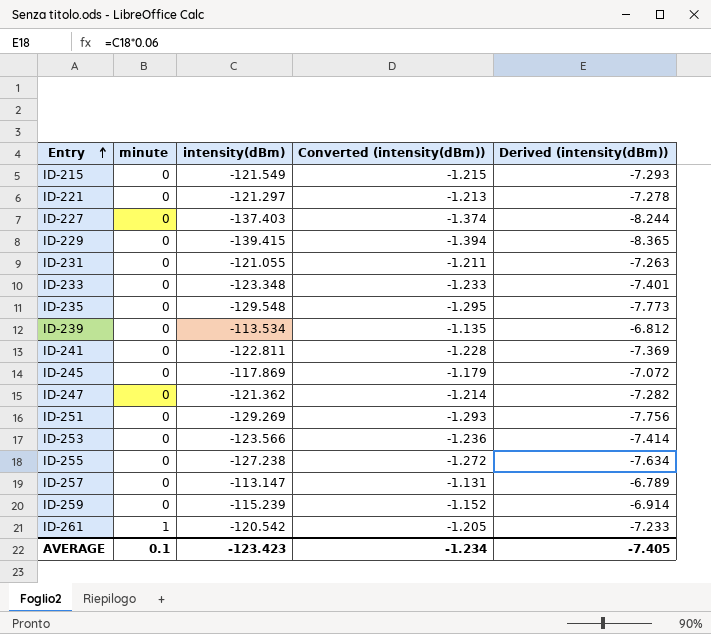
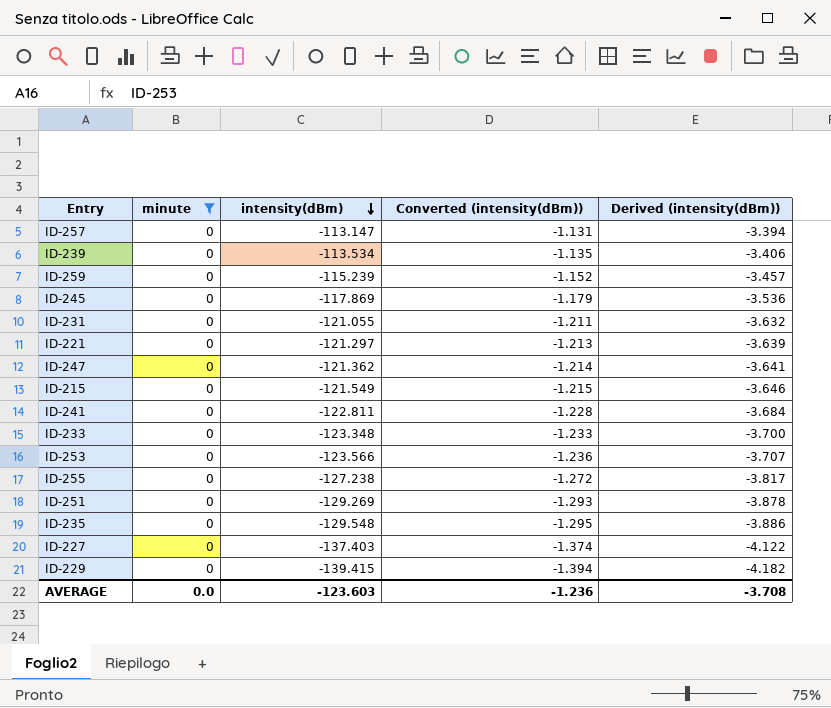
filter: none -> minute = 0
row order: Entry ascending -> intensity(dBm) descending
column Derived (intensity(dBm)) | formula: [intensity(dBm)] * 0.06 -> [intensity(dBm)] * 0.03
AVERAGE | minute: 0.1 -> 0.0
AVERAGE | intensity(dBm): -123.423 -> -123.603
AVERAGE | Converted (intensity(dBm)): -1.234 -> -1.236
AVERAGE | Derived (intensity(dBm)): -7.405 -> -3.708

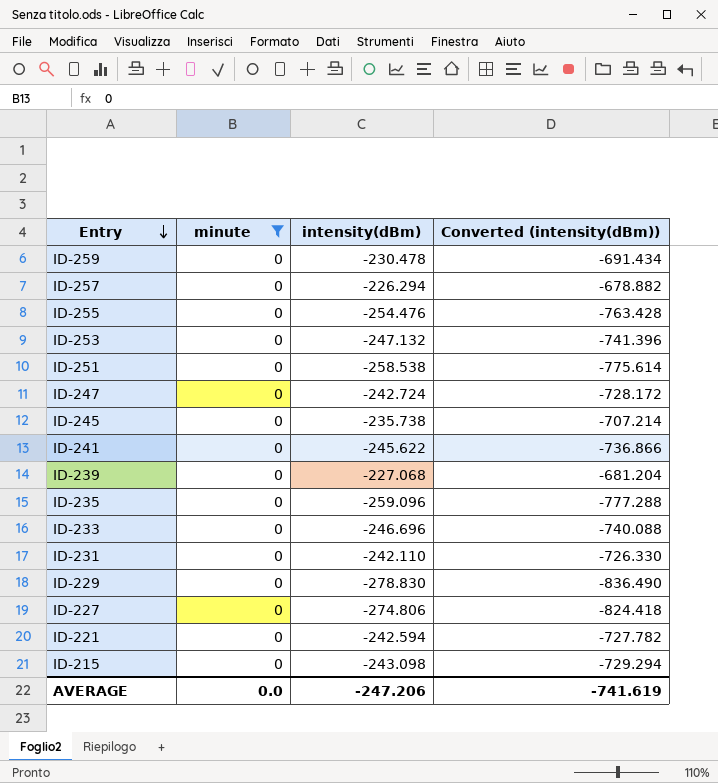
row order: intensity(dBm) descending -> Entry descending
column Derived (intensity(dBm)) | formula: [intensity(dBm)] * 0.03 -> none
column Converted (intensity(dBm)) | formula: [intensity(dBm)] * 0.01 -> [intensity(dBm)] * 3
ID-259 | intensity(dBm): -115.239 -> -230.478
ID-257 | intensity(dBm): -113.147 -> -226.294
ID-255 | intensity(dBm): -127.238 -> -254.476
ID-253 | intensity(dBm): -123.566 -> -247.132
ID-251 | intensity(dBm): -129.269 -> -258.538
ID-247 | intensity(dBm): -121.362 -> -242.724
ID-245 | intensity(dBm): -117.869 -> -235.738
ID-241 | intensity(dBm): -122.811 -> -245.622
ID-239 | intensity(dBm): -113.534 -> -227.068
ID-235 | intensity(dBm): -129.548 -> -259.096
ID-233 | intensity(dBm): -123.348 -> -246.696
ID-231 | intensity(dBm): -121.055 -> -242.110
ID-229 | intensity(dBm): -139.415 -> -278.830
ID-227 | intensity(dBm): -137.403 -> -274.806
ID-221 | intensity(dBm): -121.297 -> -242.594
ID-215 | intensity(dBm): -121.549 -> -243.098
AVERAGE | intensity(dBm): -123.603 -> -247.206
AVERAGE | Converted (intensity(dBm)): -1.236 -> -741.619

